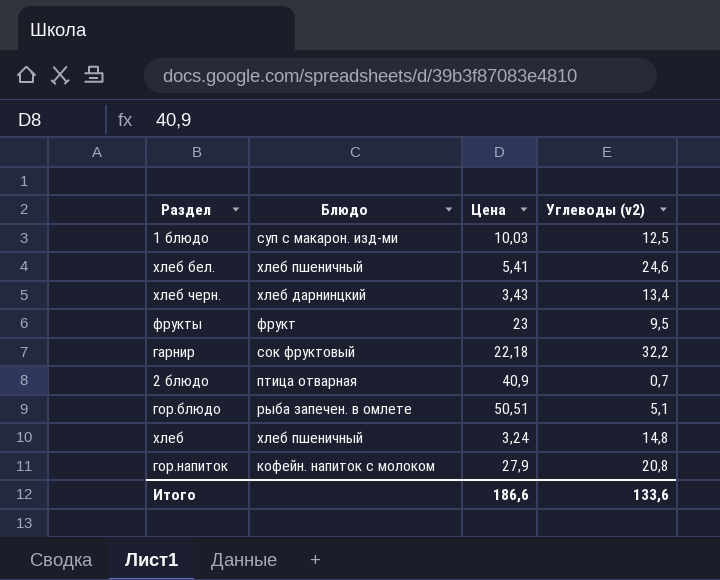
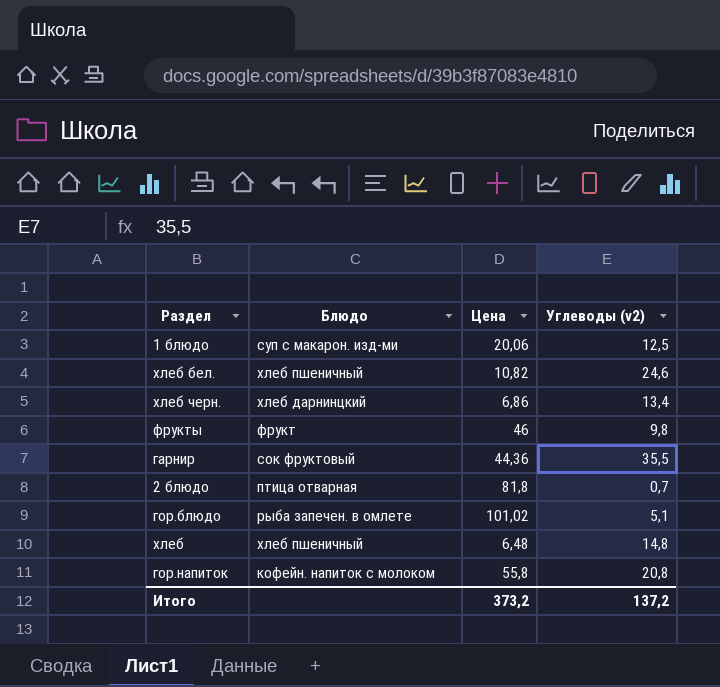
1 блюдо | Цена: 10,03 -> 20,06
хлеб бел. | Цена: 5,41 -> 10,82
хлеб черн. | Цена: 3,43 -> 6,86
фрукты | Цена: 23 -> 46
фрукты | Углеводы (v2): 9,5 -> 9,8
гарнир | Цена: 22,18 -> 44,36
гарнир | Углеводы (v2): 32,2 -> 35,5
2 блюдо | Цена: 40,9 -> 81,8
гор.блюдо | Цена: 50,51 -> 101,02
хлеб | Цена: 3,24 -> 6,48
гор.напиток | Цена: 27,9 -> 55,8
Итого | Цена: 186,6 -> 373,2
Итого | Углеводы (v2): 133,6 -> 137,2

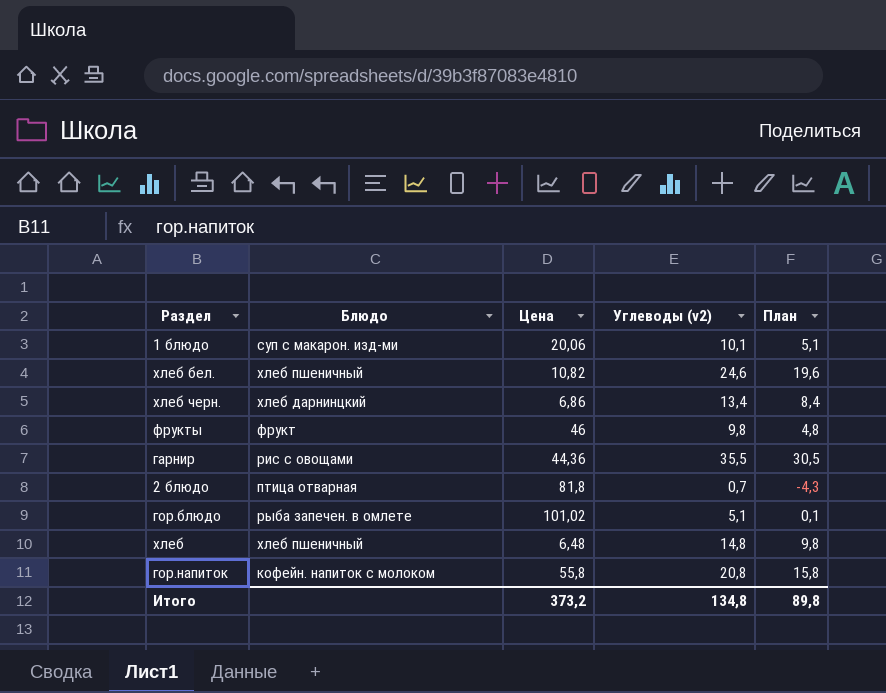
column План | formula: none -> [Углеводы (v2)] - 5
1 блюдо | Углеводы (v2): 12,5 -> 10,1
гарнир | Блюдо: сок фруктовый -> рис с овощами
Итого | Углеводы (v2): 137,2 -> 134,8

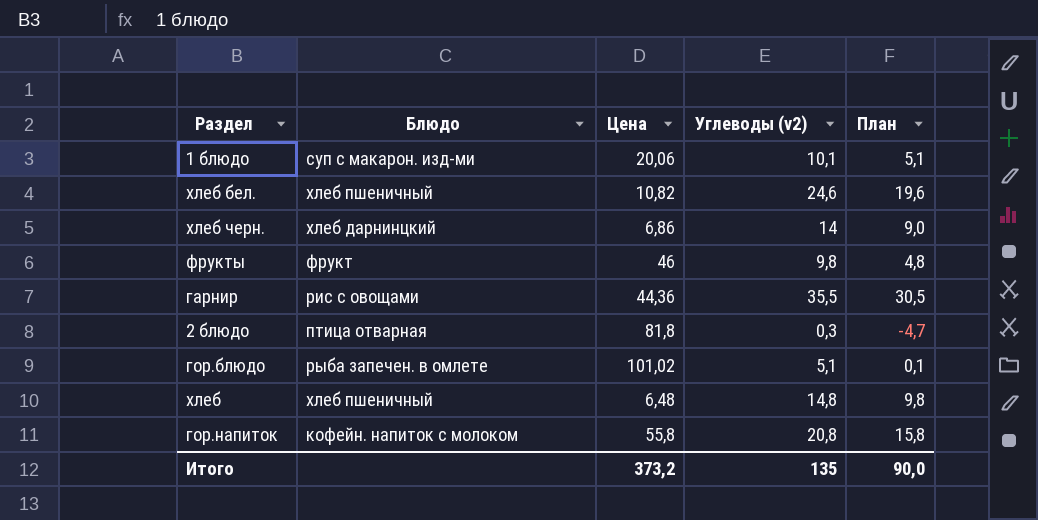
хлеб черн. | Углеводы (v2): 13,4 -> 14
хлеб черн. | План: 8,4 -> 9,0
2 блюдо | Углеводы (v2): 0,7 -> 0,3
2 блюдо | План: -4,3 -> -4,7
Итого | Углеводы (v2): 134,8 -> 135
Итого | План: 89,8 -> 90,0

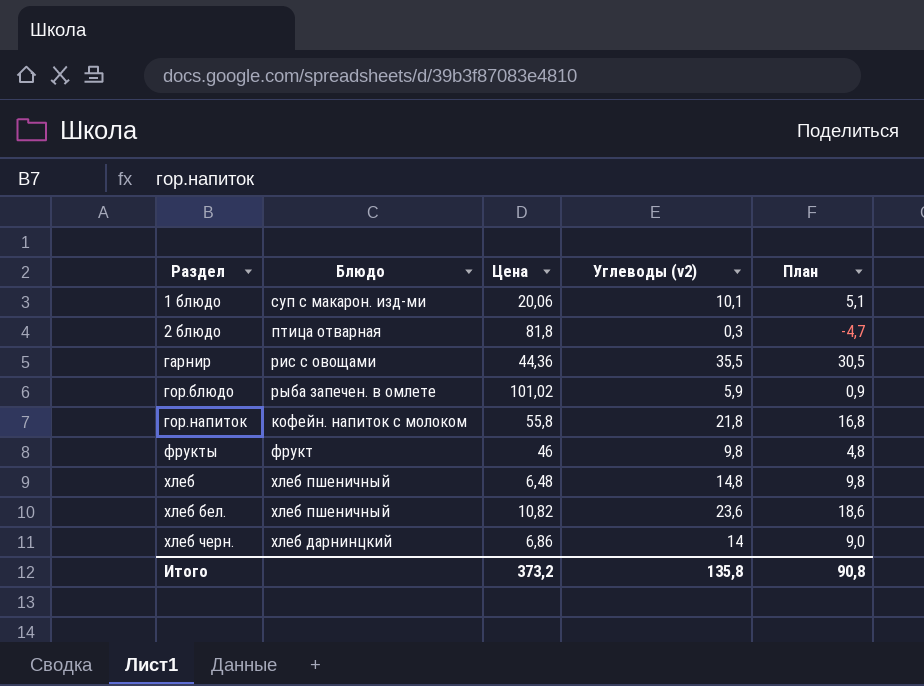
row order: none -> Раздел ascending
гор.блюдо | Углеводы (v2): 5,1 -> 5,9
гор.блюдо | План: 0,1 -> 0,9
гор.напиток | Углеводы (v2): 20,8 -> 21,8
гор.напиток | План: 15,8 -> 16,8
хлеб бел. | Углеводы (v2): 24,6 -> 23,6
хлеб бел. | План: 19,6 -> 18,6
Итого | Углеводы (v2): 135 -> 135,8
Итого | План: 90,0 -> 90,8

